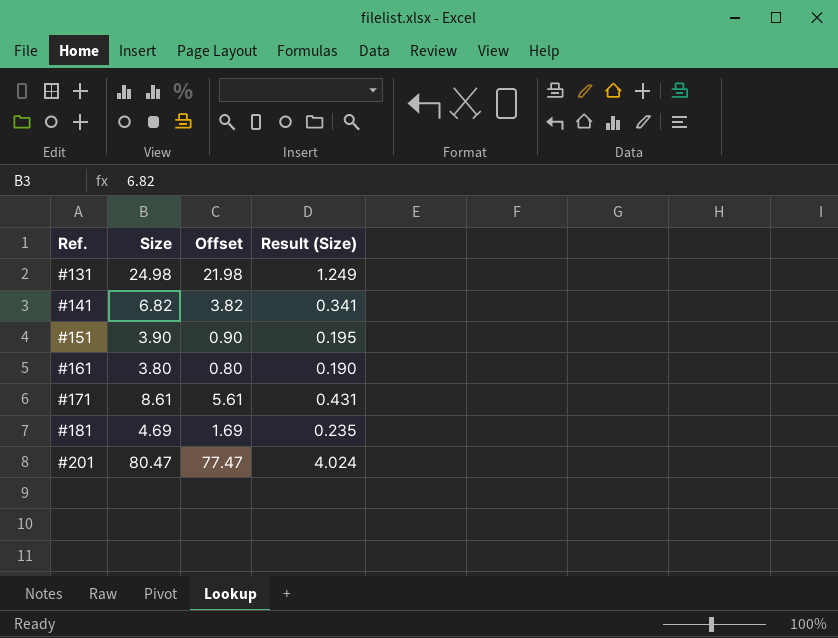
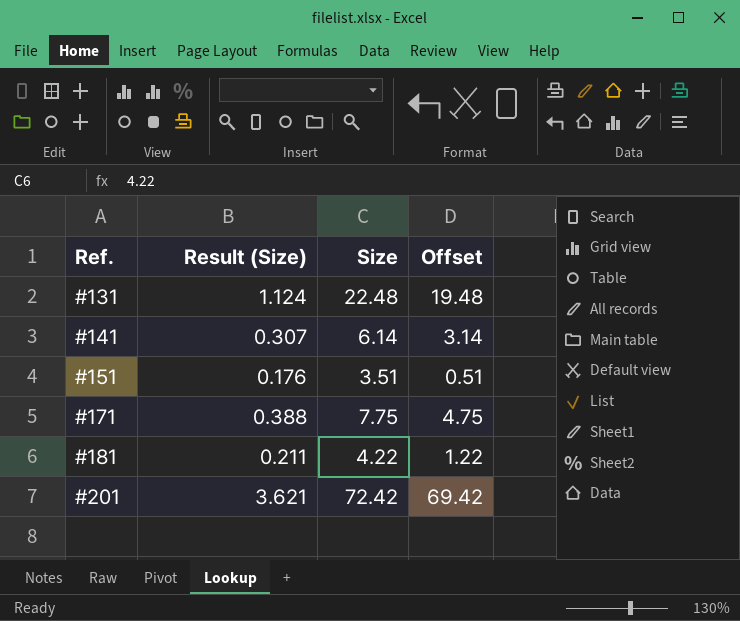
column Result (Size) | position: 4 -> 2
row #161: 3.80 | 0.80 | 0.190 -> none
#131 | Result (Size): 1.249 -> 1.124
#131 | Size: 24.98 -> 22.48
#131 | Offset: 21.98 -> 19.48
#141 | Result (Size): 0.341 -> 0.307
#141 | Size: 6.82 -> 6.14
#141 | Offset: 3.82 -> 3.14
#151 | Result (Size): 0.195 -> 0.176
#151 | Size: 3.90 -> 3.51
#151 | Offset: 0.90 -> 0.51
#171 | Result (Size): 0.431 -> 0.388
#171 | Size: 8.61 -> 7.75
#171 | Offset: 5.61 -> 4.75
#181 | Result (Size): 0.235 -> 0.211
#181 | Size: 4.69 -> 4.22
#181 | Offset: 1.69 -> 1.22
#201 | Result (Size): 4.024 -> 3.621
#201 | Size: 80.47 -> 72.42
#201 | Offset: 77.47 -> 69.42

